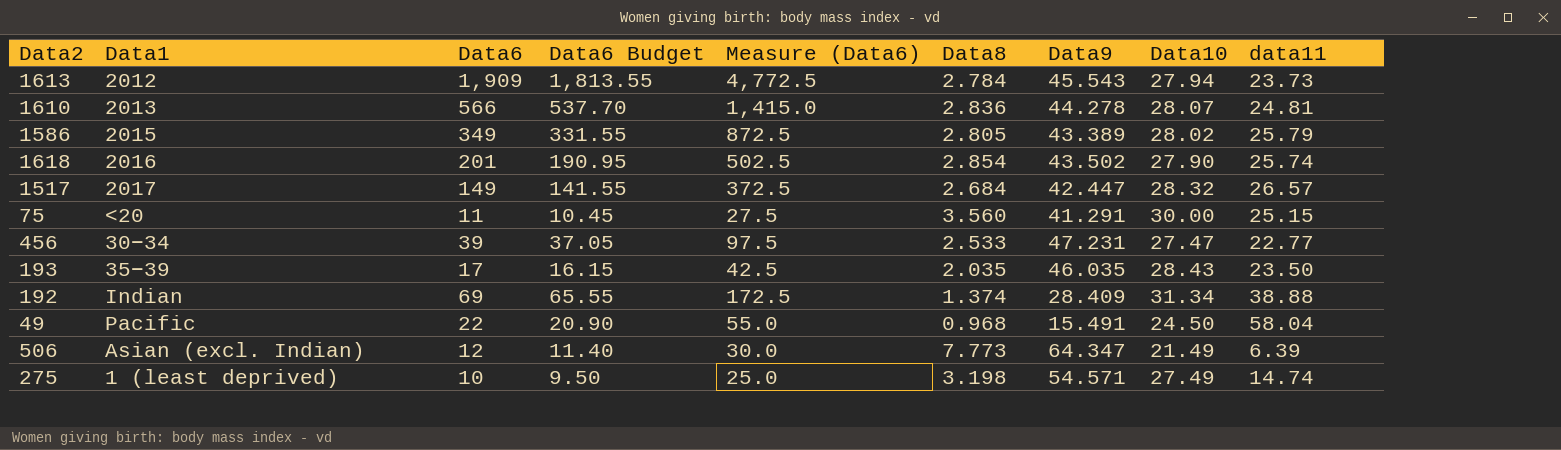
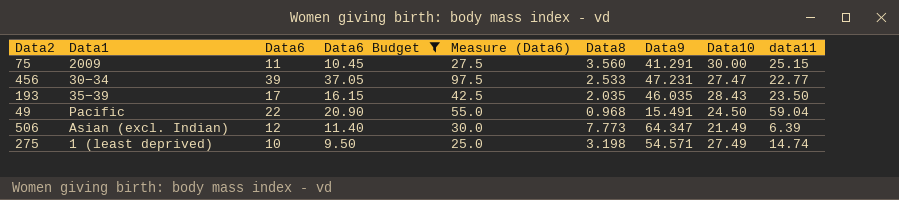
filter: none -> Data6 Budget <= 37.05
75 | Data1: <20 -> 2009
49 | data11: 58.04 -> 59.04

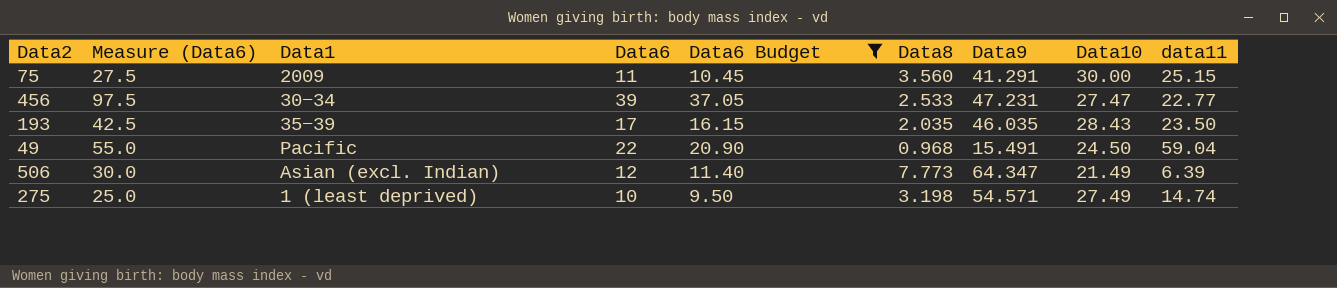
column Measure (Data6) | position: 5 -> 2

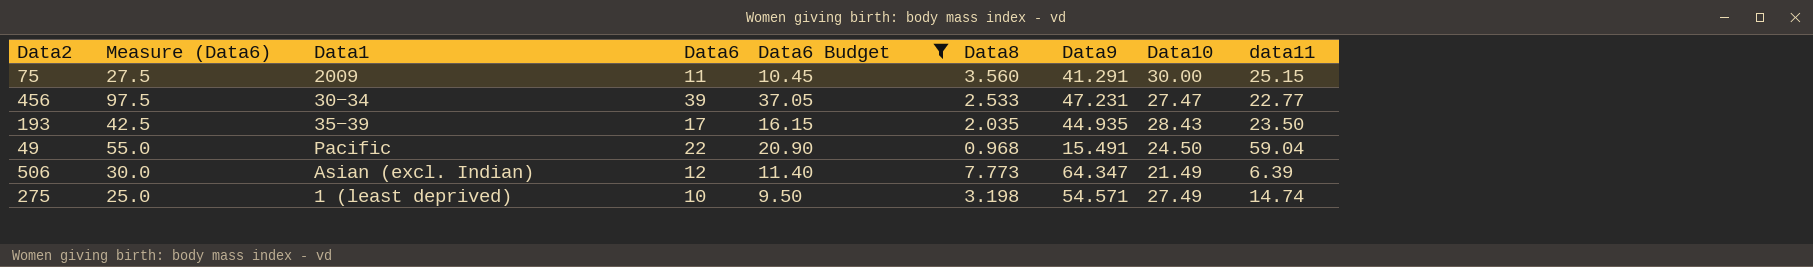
193 | Data9: 46.035 -> 44.935

